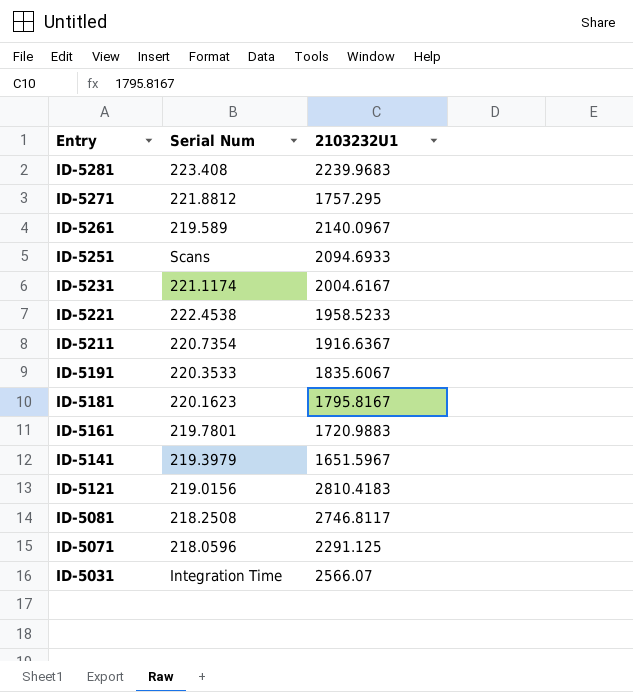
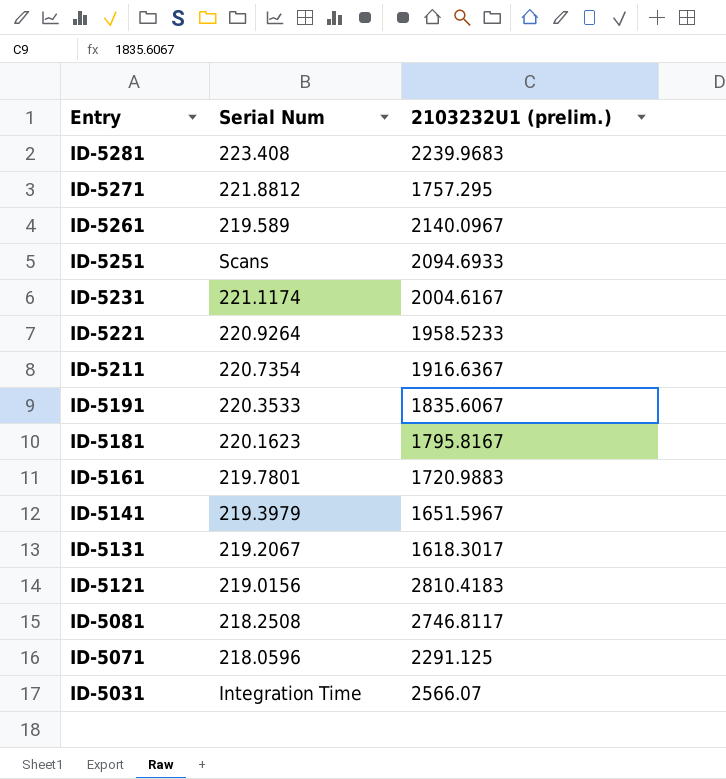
column name: 2103232U1 -> 2103232U1 (prelim.)
ID-5221 | Serial Num: 222.4538 -> 220.9264
row ID-5131: none -> 219.2067 | 1618.3017

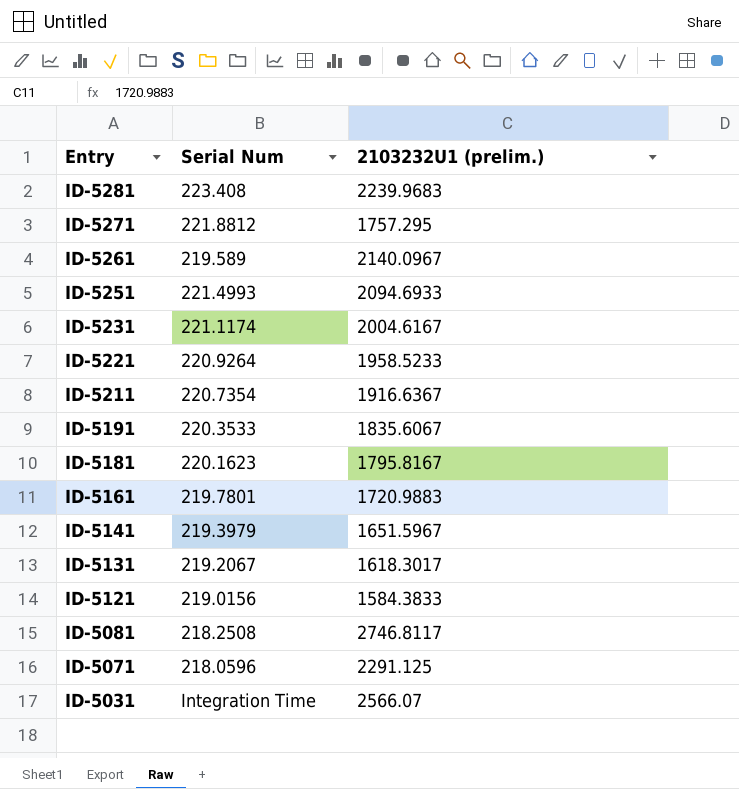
ID-5251 | Serial Num: Scans -> 221.4993
ID-5121 | 2103232U1 (prelim.): 2810.4183 -> 1584.3833

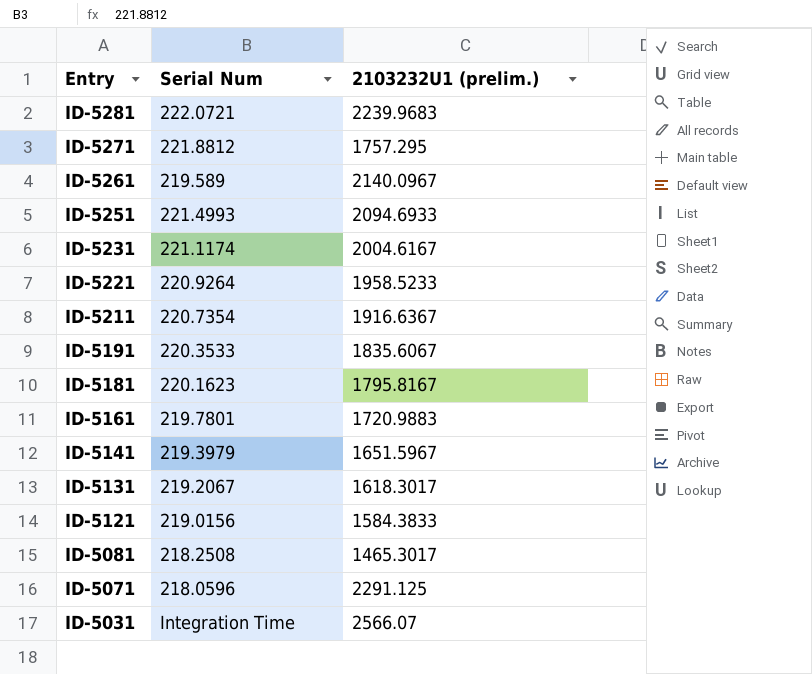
ID-5281 | Serial Num: 223.408 -> 222.0721
ID-5081 | 2103232U1 (prelim.): 2746.8117 -> 1465.3017

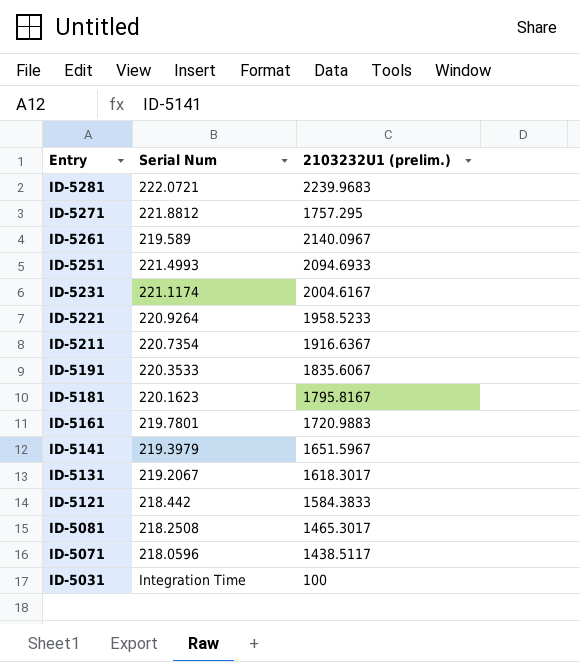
ID-5121 | Serial Num: 219.0156 -> 218.442
ID-5071 | 2103232U1 (prelim.): 2291.125 -> 1438.5117
ID-5031 | 2103232U1 (prelim.): 2566.07 -> 100

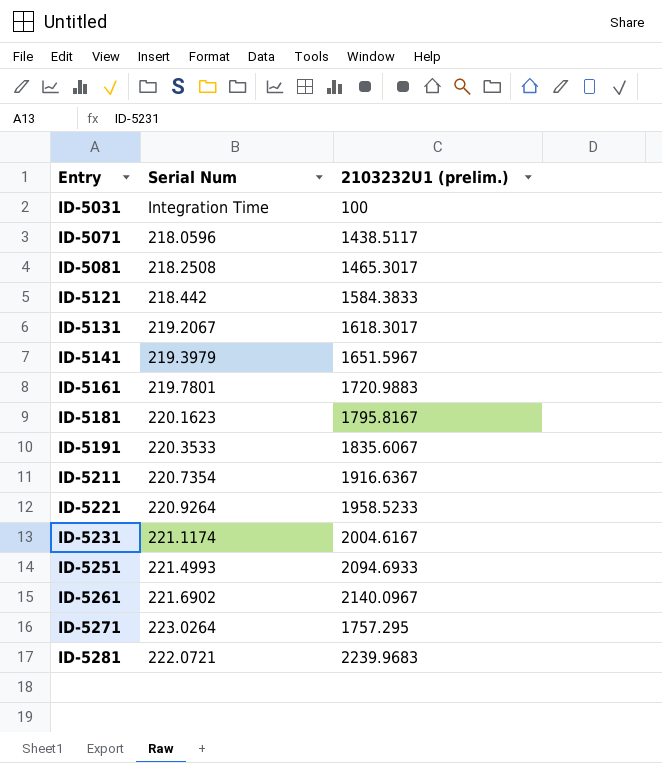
row order: Entry descending -> Entry ascending
ID-5261 | Serial Num: 219.589 -> 221.6902
ID-5271 | Serial Num: 221.8812 -> 223.0264

